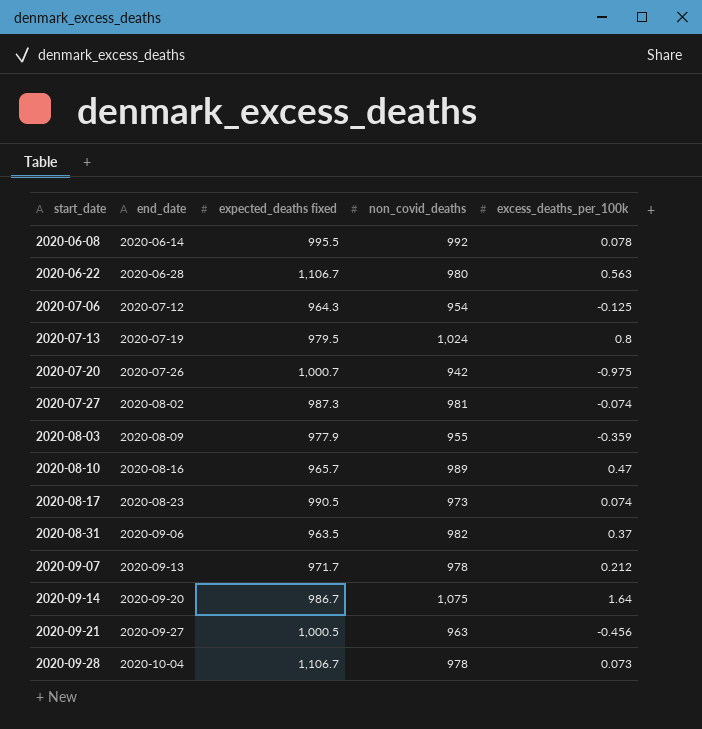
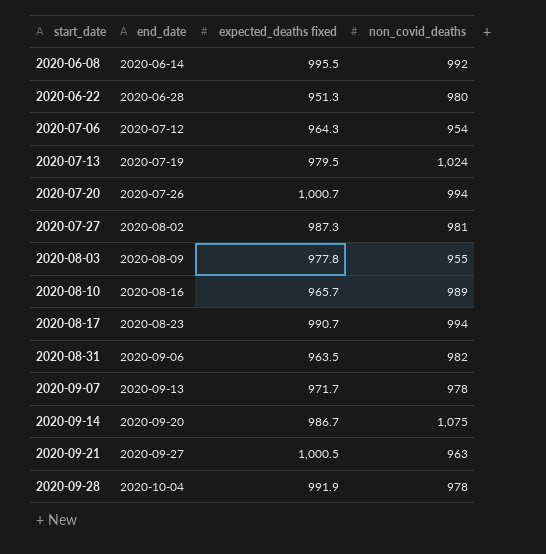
column excess_deaths_per_100k | position: 5 -> none
2020-06-22 | expected_deaths fixed: 1,106.7 -> 951.3
2020-07-20 | non_covid_deaths: 942 -> 994
2020-08-03 | expected_deaths fixed: 977.9 -> 977.8
2020-08-17 | expected_deaths fixed: 990.5 -> 990.7
2020-08-17 | non_covid_deaths: 973 -> 994
2020-09-28 | expected_deaths fixed: 1,106.7 -> 991.9

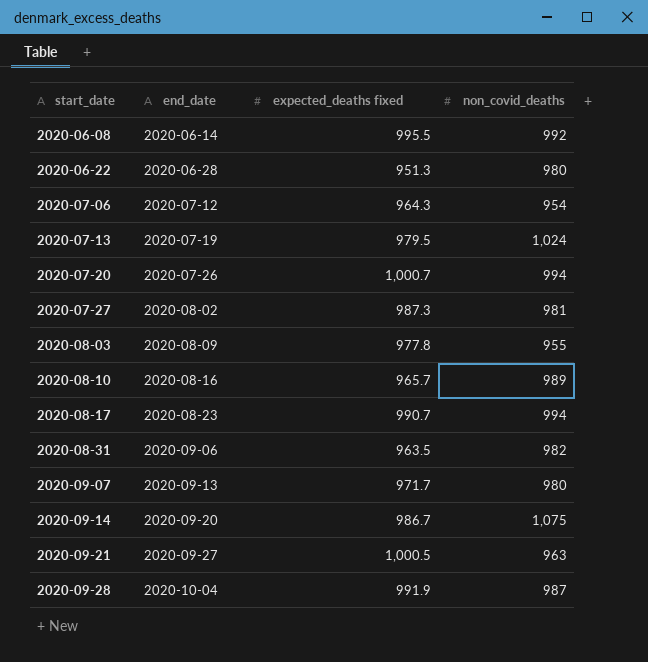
2020-09-07 | non_covid_deaths: 978 -> 980
2020-09-28 | non_covid_deaths: 978 -> 987

